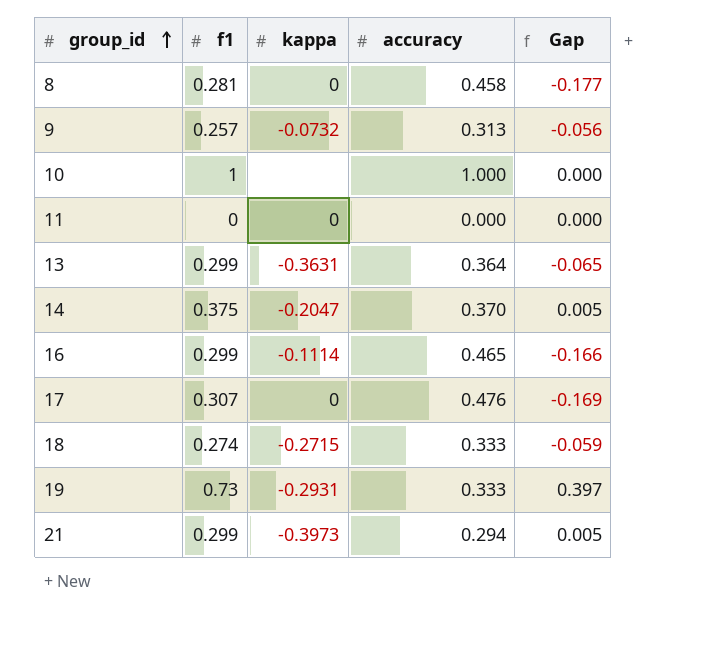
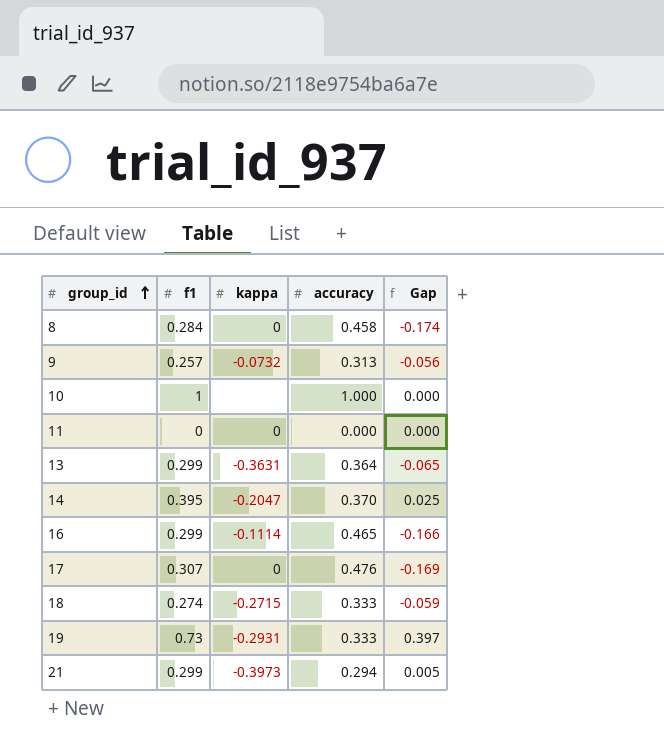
8 | f1: 0.281 -> 0.284
8 | Gap: -0.177 -> -0.174
14 | f1: 0.375 -> 0.395
14 | Gap: 0.005 -> 0.025

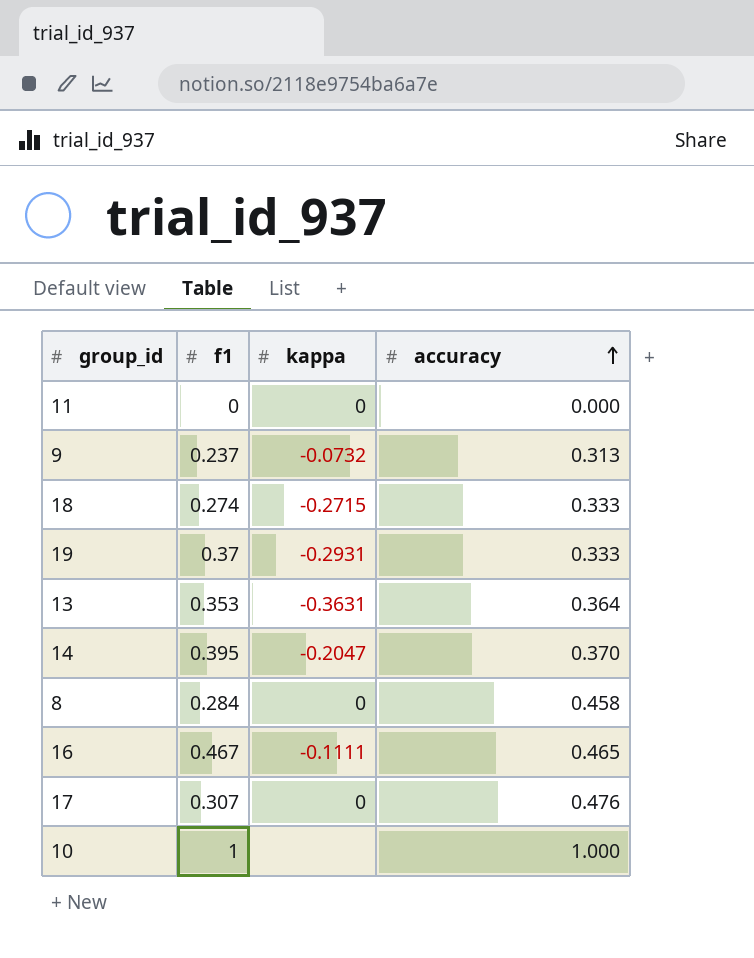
row order: group_id ascending -> accuracy ascending
column Gap | formula: [f1] - [accuracy] -> none
row 21: 0.299 | -0.3973 | 0.294 | 0.005 -> none
9 | f1: 0.257 -> 0.237
19 | f1: 0.73 -> 0.37
13 | f1: 0.299 -> 0.353
16 | f1: 0.299 -> 0.467
16 | kappa: -0.1114 -> -0.1111

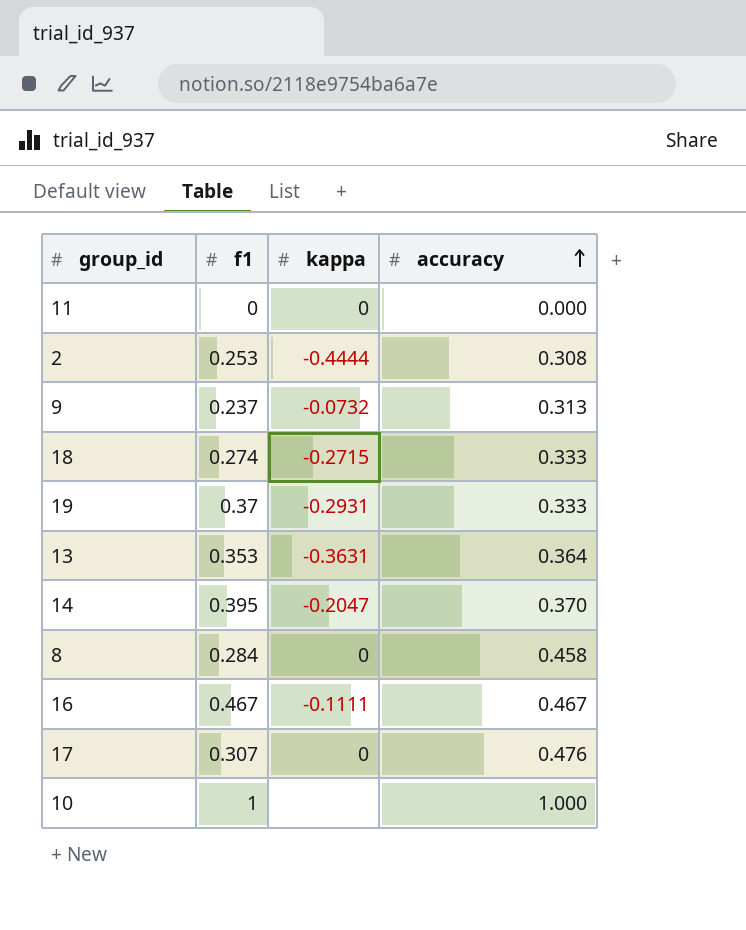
row 2: none -> 0.253 | -0.4444 | 0.308
16 | accuracy: 0.465 -> 0.467

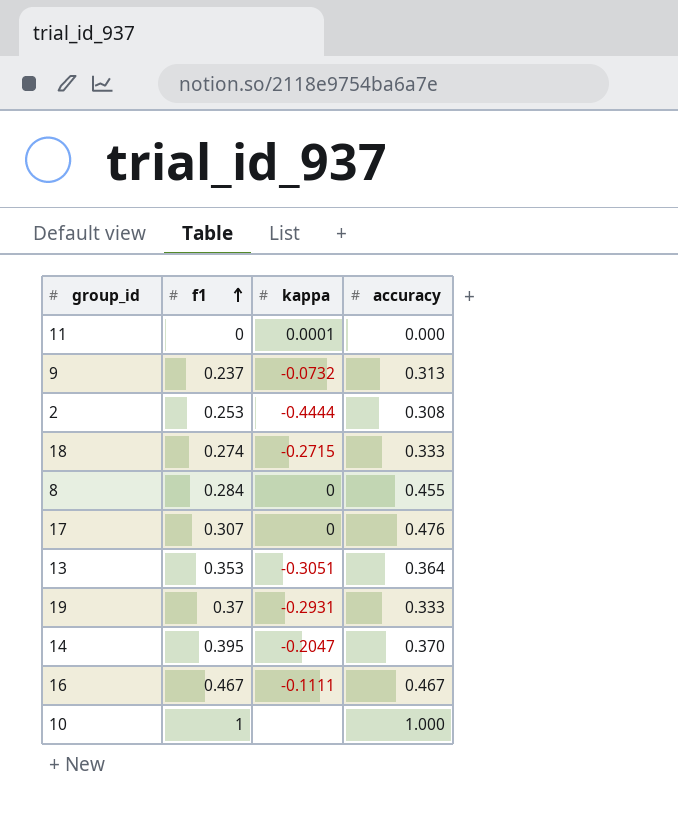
row order: accuracy ascending -> f1 ascending
11 | kappa: 0 -> 0.0001
8 | accuracy: 0.458 -> 0.455
13 | kappa: -0.3631 -> -0.3051

